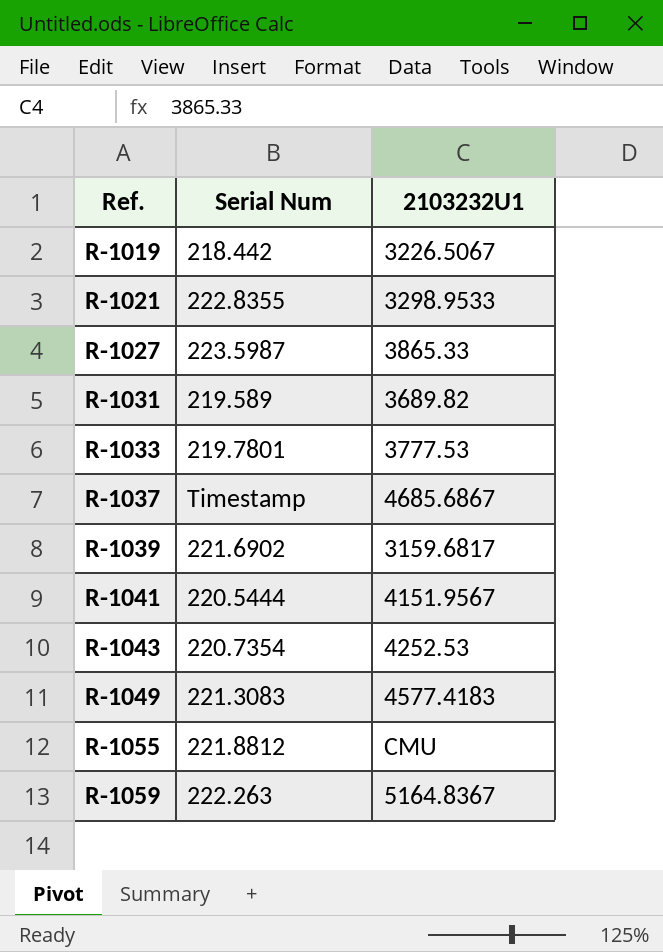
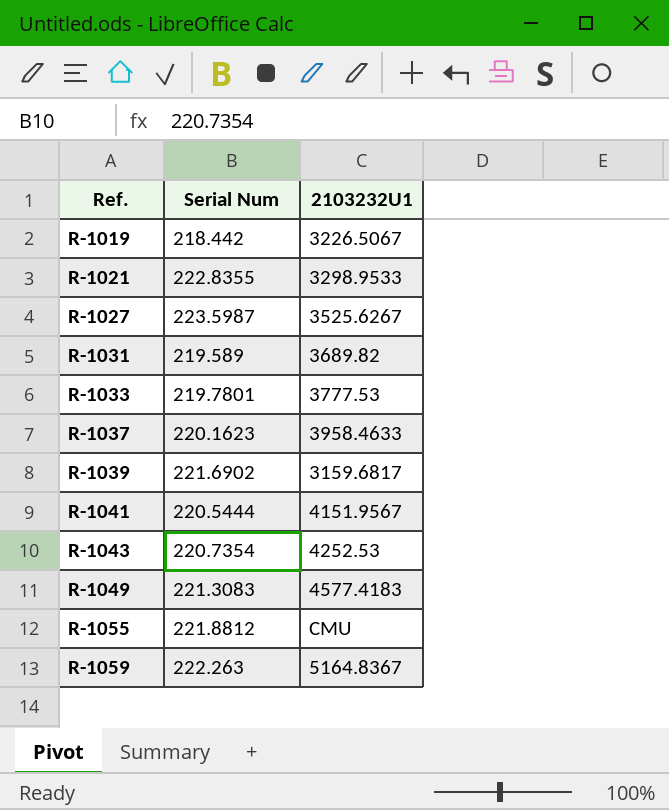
R-1027 | 2103232U1: 3865.33 -> 3525.6267
R-1037 | Serial Num: Timestamp -> 220.1623
R-1037 | 2103232U1: 4685.6867 -> 3958.4633

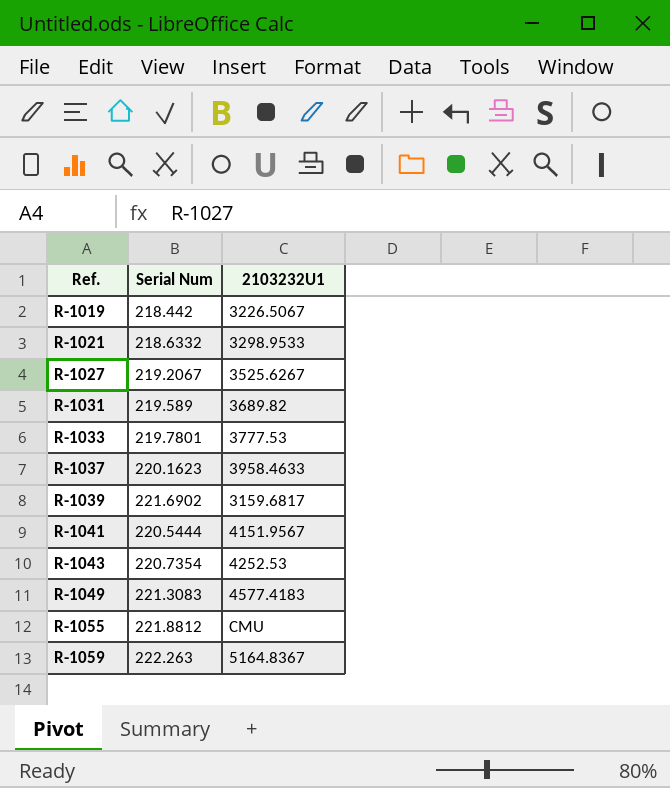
R-1021 | Serial Num: 222.8355 -> 218.6332
R-1027 | Serial Num: 223.5987 -> 219.2067

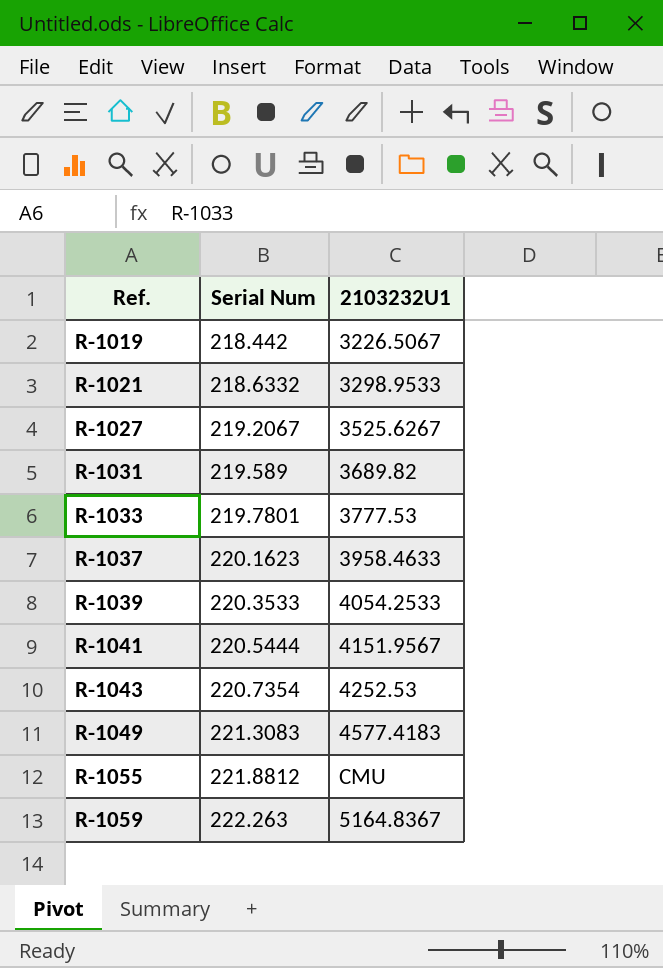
R-1039 | Serial Num: 221.6902 -> 220.3533
R-1039 | 2103232U1: 3159.6817 -> 4054.2533

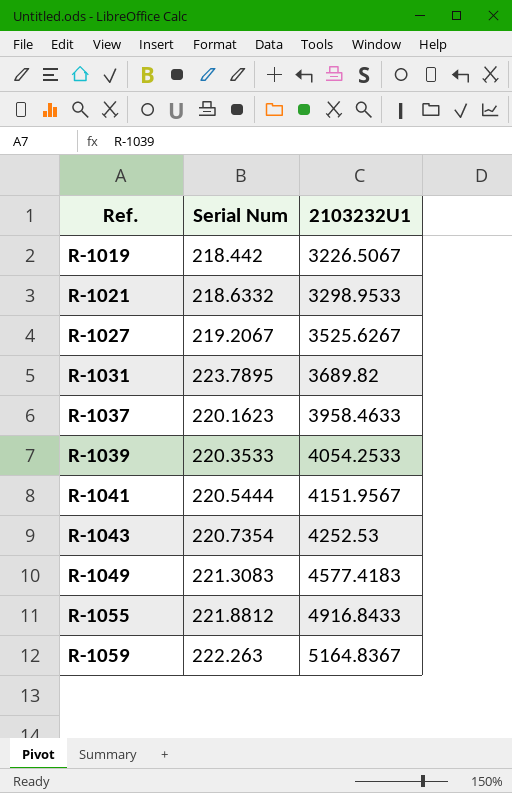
row R-1033: 219.7801 | 3777.53 -> none
R-1031 | Serial Num: 219.589 -> 223.7895
R-1055 | 2103232U1: CMU -> 4916.8433

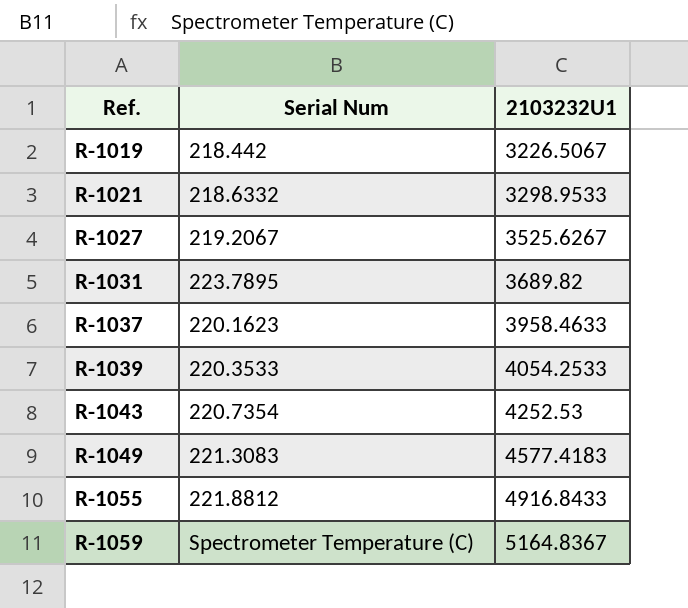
row R-1041: 220.5444 | 4151.9567 -> none
R-1059 | Serial Num: 222.263 -> Spectrometer Temperature (C)

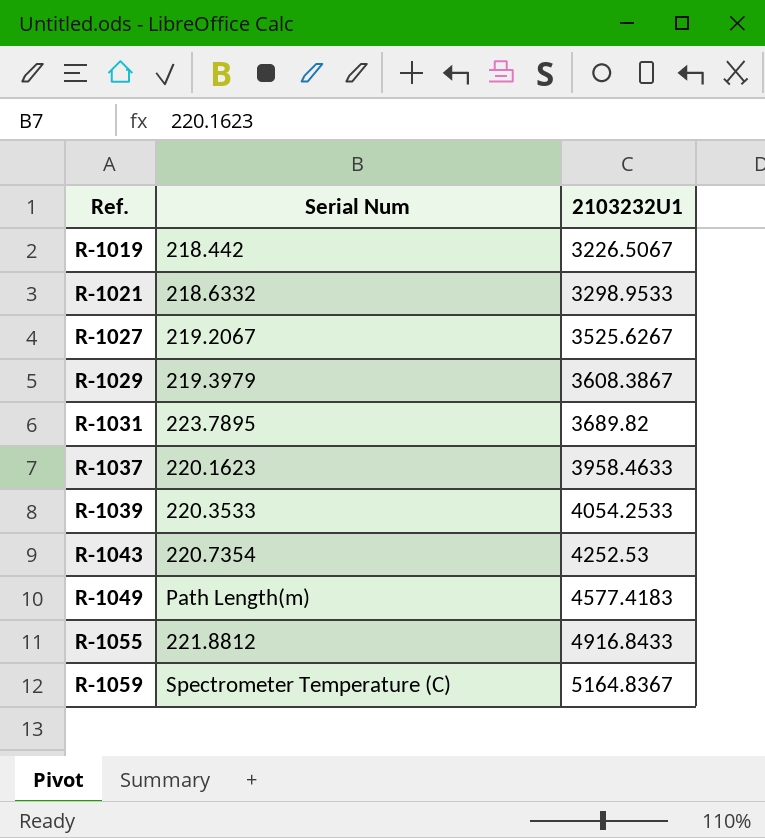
row R-1029: none -> 219.3979 | 3608.3867
R-1049 | Serial Num: 221.3083 -> Path Length(m)

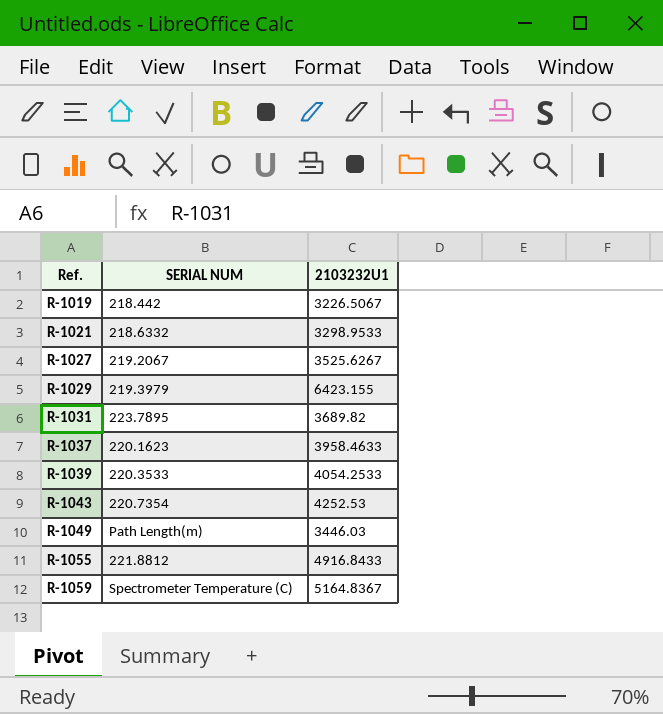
column name: Serial Num -> SERIAL NUM
R-1029 | 2103232U1: 3608.3867 -> 6423.155
R-1049 | 2103232U1: 4577.4183 -> 3446.03

